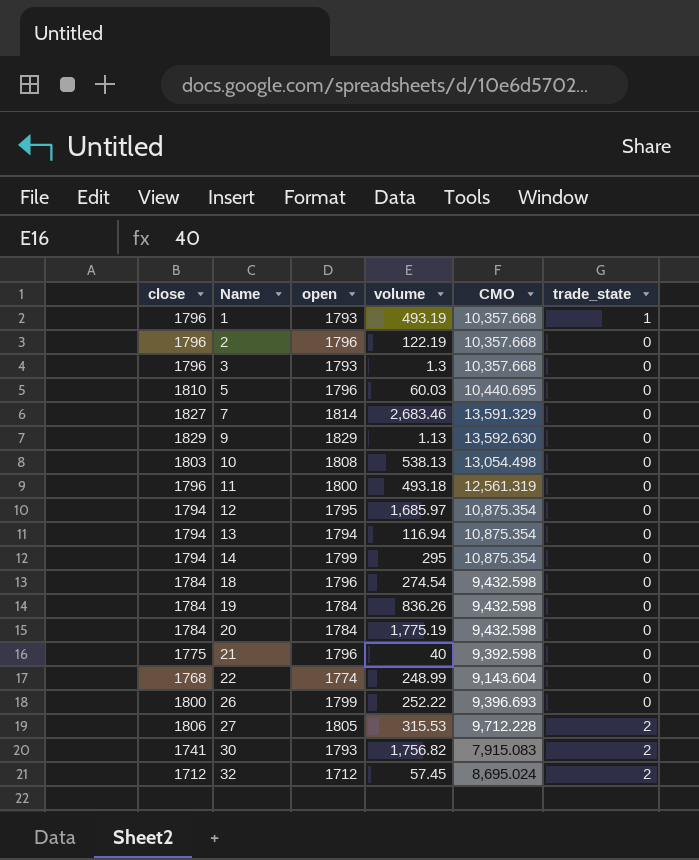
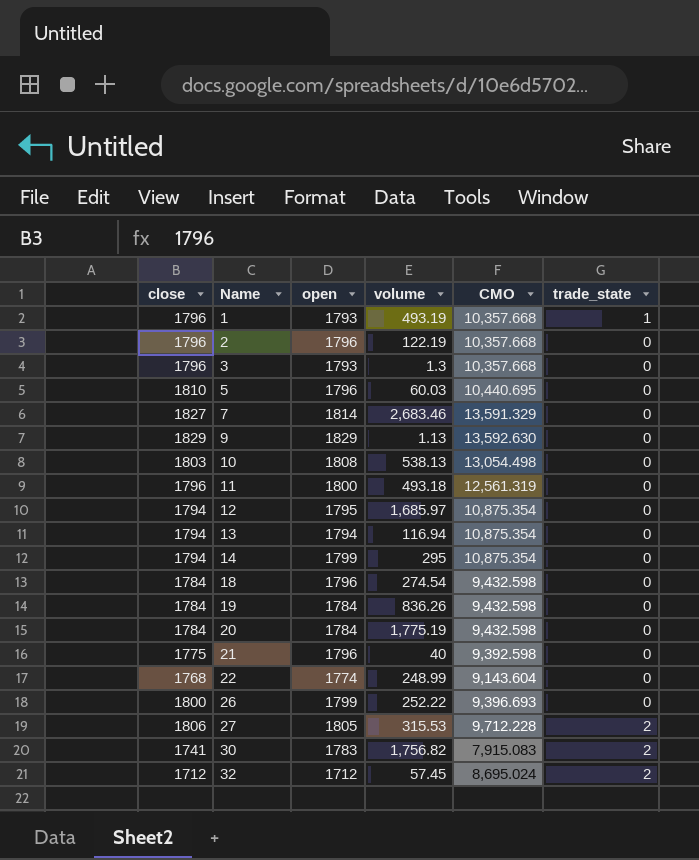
30 | open: 1793 -> 1783

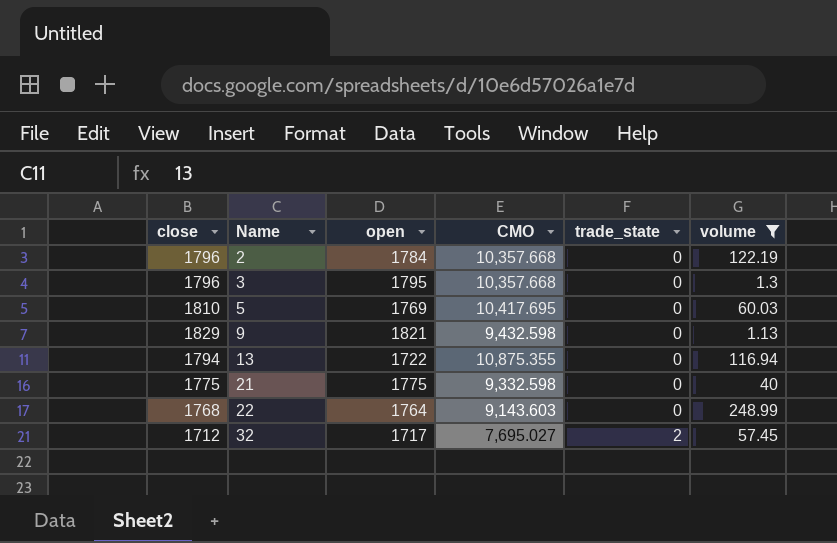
filter: none -> volume <= 248.99
column volume | position: 4 -> 6
2 | open: 1796 -> 1784
3 | open: 1793 -> 1795
5 | open: 1796 -> 1769
5 | CMO: 10,440.695 -> 10,417.695
9 | open: 1829 -> 1821
9 | CMO: 13,592.630 -> 9,432.598
13 | open: 1794 -> 1722
13 | CMO: 10,875.354 -> 10,875.355
21 | open: 1796 -> 1775
21 | CMO: 9,392.598 -> 9,332.598
22 | open: 1774 -> 1764
22 | CMO: 9,143.604 -> 9,143.603
32 | open: 1712 -> 1717
32 | CMO: 8,695.024 -> 7,695.027

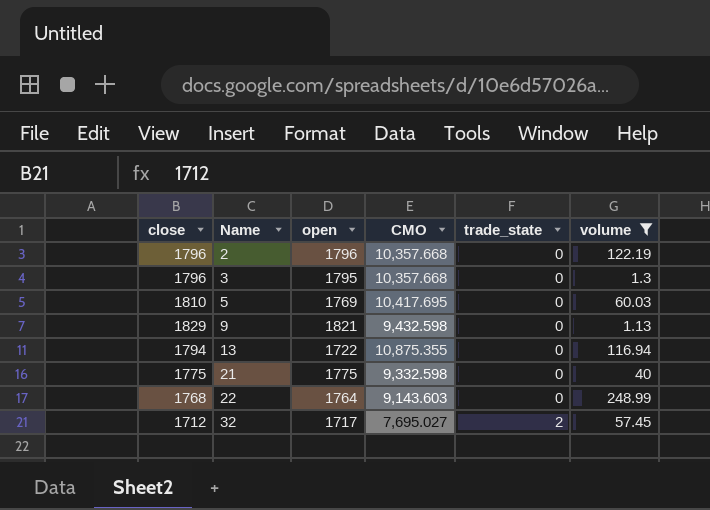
2 | open: 1784 -> 1796

